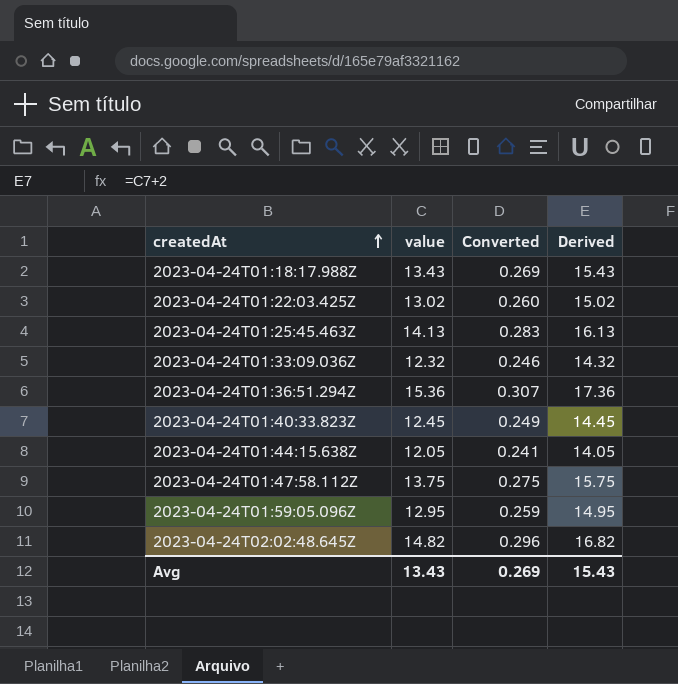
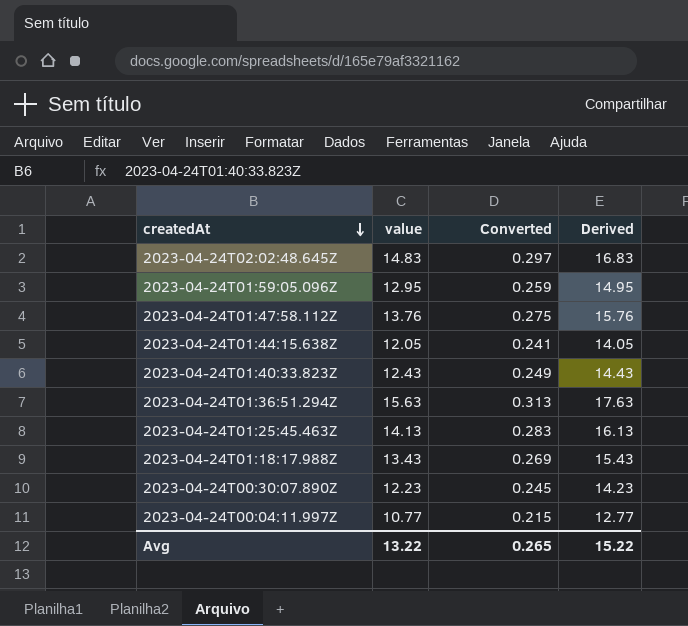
row order: createdAt ascending -> createdAt descending
row 2023-04-24T01:22:03.425Z: 13.02 | 0.260 | 15.02 -> none
row 2023-04-24T01:33:09.036Z: 12.32 | 0.246 | 14.32 -> none
2023-04-24T02:02:48.645Z | value: 14.82 -> 14.83
2023-04-24T02:02:48.645Z | Converted: 0.296 -> 0.297
2023-04-24T02:02:48.645Z | Derived: 16.82 -> 16.83
2023-04-24T01:47:58.112Z | value: 13.75 -> 13.76
2023-04-24T01:47:58.112Z | Derived: 15.75 -> 15.76
2023-04-24T01:40:33.823Z | value: 12.45 -> 12.43
2023-04-24T01:40:33.823Z | Derived: 14.45 -> 14.43
2023-04-24T01:36:51.294Z | value: 15.36 -> 15.63
2023-04-24T01:36:51.294Z | Converted: 0.307 -> 0.313
2023-04-24T01:36:51.294Z | Derived: 17.36 -> 17.63
row 2023-04-24T00:30:07.890Z: none -> 12.23 | 0.245 | 14.23
row 2023-04-24T00:04:11.997Z: none -> 10.77 | 0.215 | 12.77
Avg | value: 13.43 -> 13.22
Avg | Converted: 0.269 -> 0.265
Avg | Derived: 15.43 -> 15.22

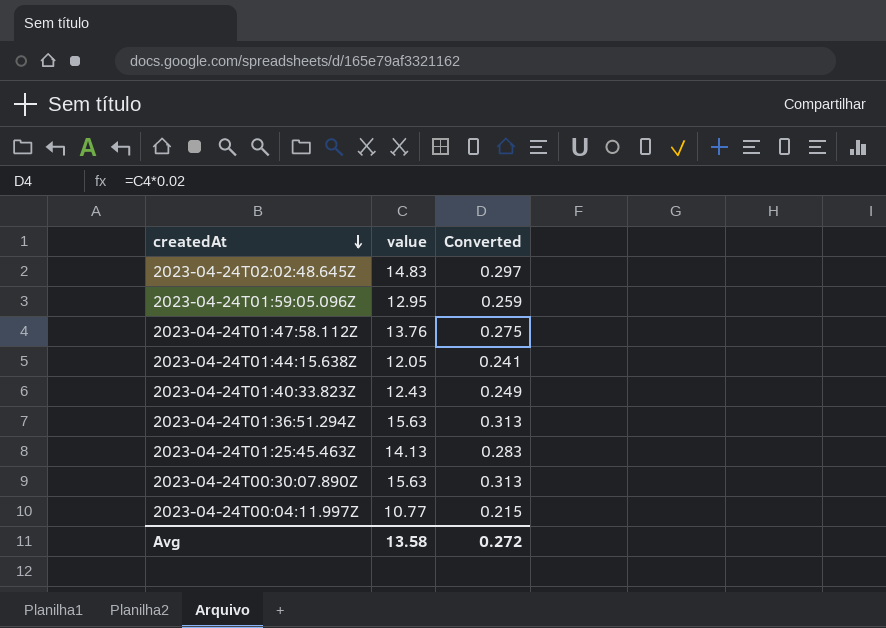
column Derived | formula: [value] + 2 -> none
row 2023-04-24T01:18:17.988Z: 13.43 | 0.269 | 15.43 -> none
2023-04-24T00:30:07.890Z | value: 12.23 -> 15.63
2023-04-24T00:30:07.890Z | Converted: 0.245 -> 0.313
Avg | value: 13.22 -> 13.58
Avg | Converted: 0.265 -> 0.272

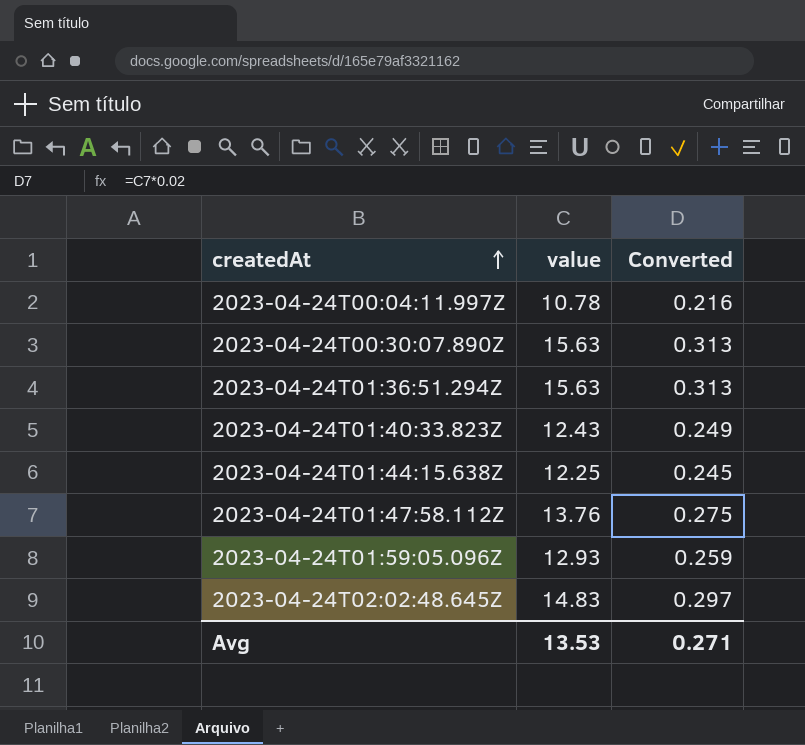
row order: createdAt descending -> createdAt ascending
row 2023-04-24T01:25:45.463Z: 14.13 | 0.283 -> none
2023-04-24T00:04:11.997Z | value: 10.77 -> 10.78
2023-04-24T00:04:11.997Z | Converted: 0.215 -> 0.216
2023-04-24T01:44:15.638Z | value: 12.05 -> 12.25
2023-04-24T01:44:15.638Z | Converted: 0.241 -> 0.245
2023-04-24T01:59:05.096Z | value: 12.95 -> 12.93
Avg | value: 13.58 -> 13.53
Avg | Converted: 0.272 -> 0.271

